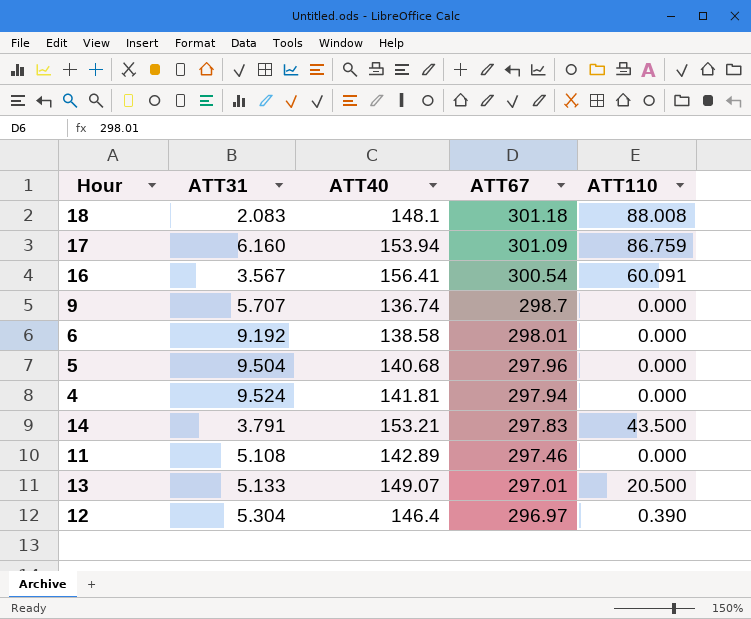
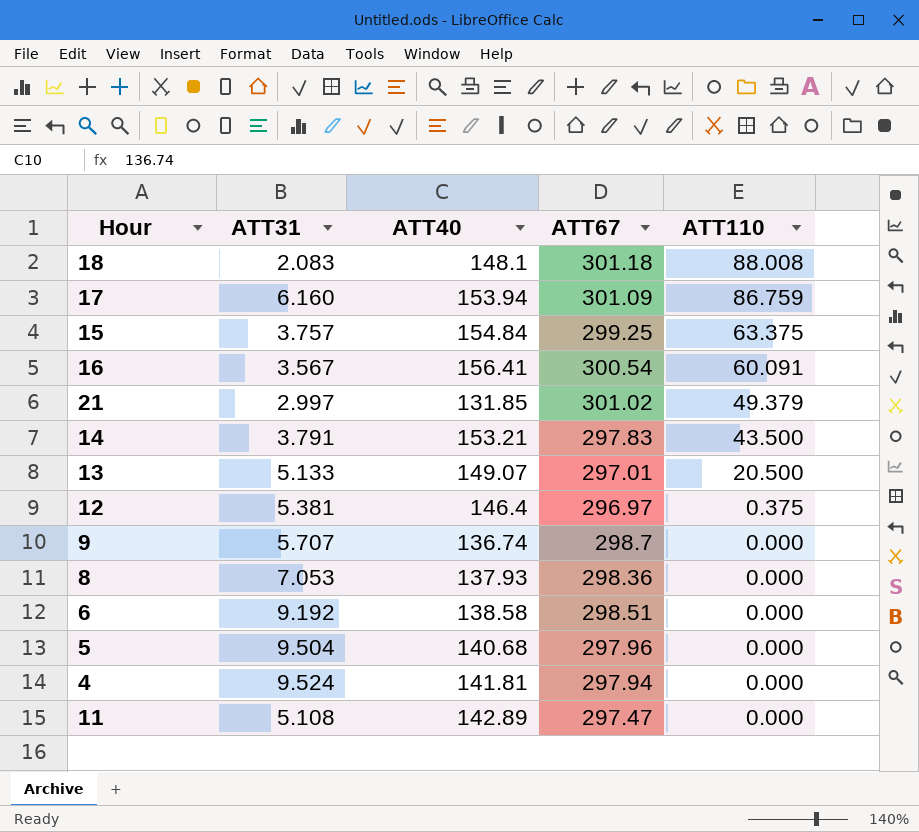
row order: ATT67 descending -> ATT110 descending
row 15: none -> 3.757 | 154.84 | 299.25 | 63.375
row 21: none -> 2.997 | 131.85 | 301.02 | 49.379
12 | ATT31: 5.304 -> 5.381
12 | ATT110: 0.390 -> 0.375
row 8: none -> 7.053 | 137.93 | 298.36 | 0.000
6 | ATT67: 298.01 -> 298.51
11 | ATT67: 297.46 -> 297.47

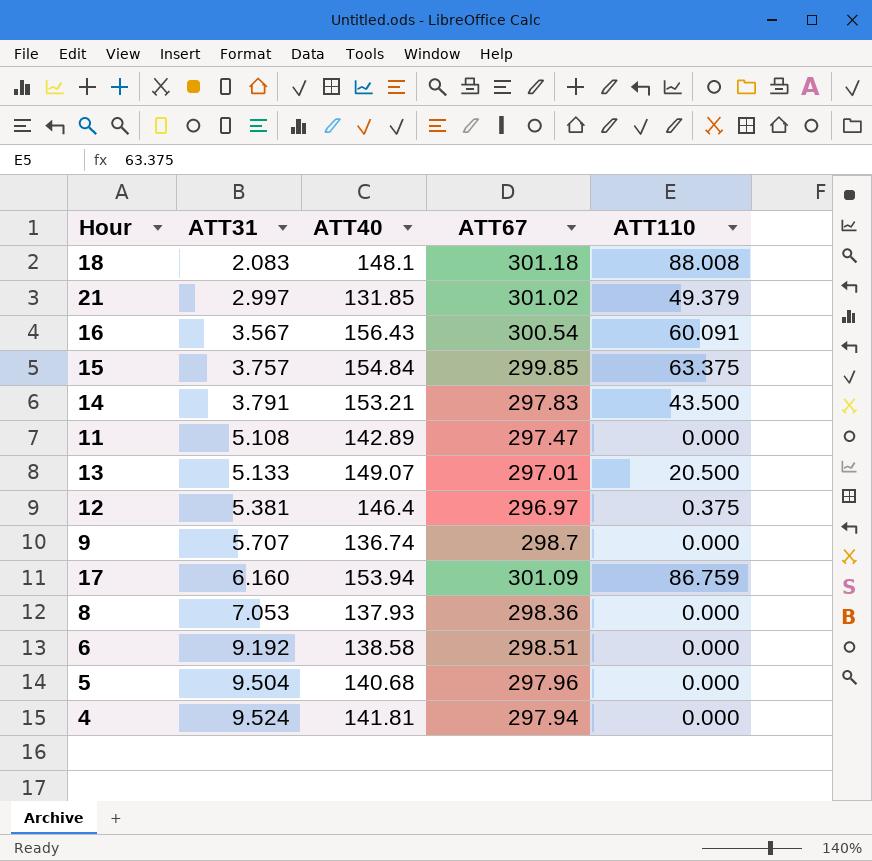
row order: ATT110 descending -> ATT31 ascending
16 | ATT40: 156.41 -> 156.43
15 | ATT67: 299.25 -> 299.85

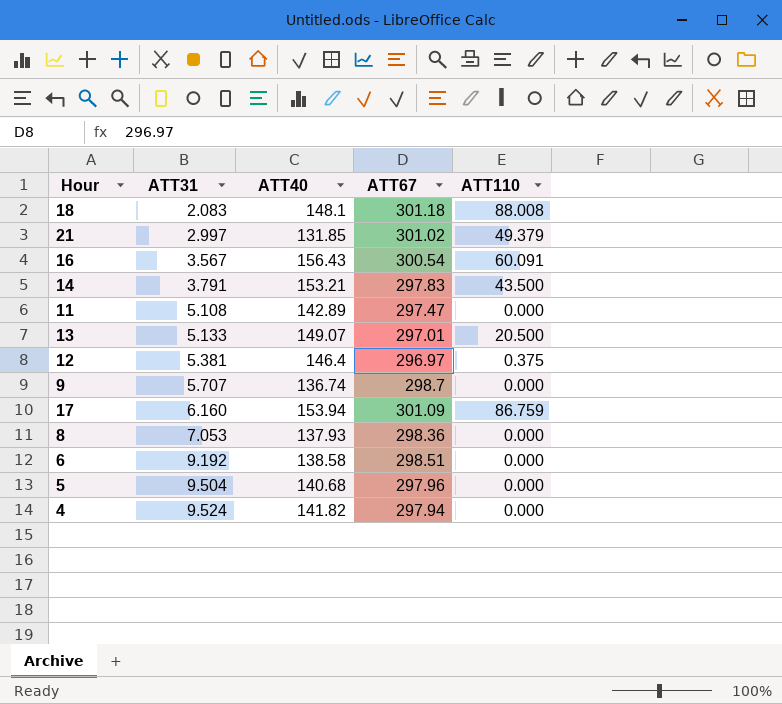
row 15: 3.757 | 154.84 | 299.85 | 63.375 -> none
4 | ATT40: 141.81 -> 141.82

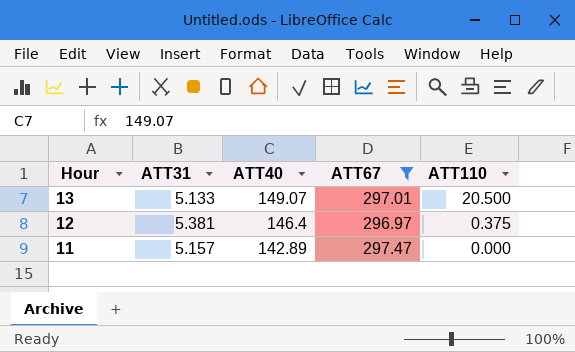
filter: none -> ATT67 <= 297.47
row order: ATT31 ascending -> Hour descending
11 | ATT31: 5.108 -> 5.157

